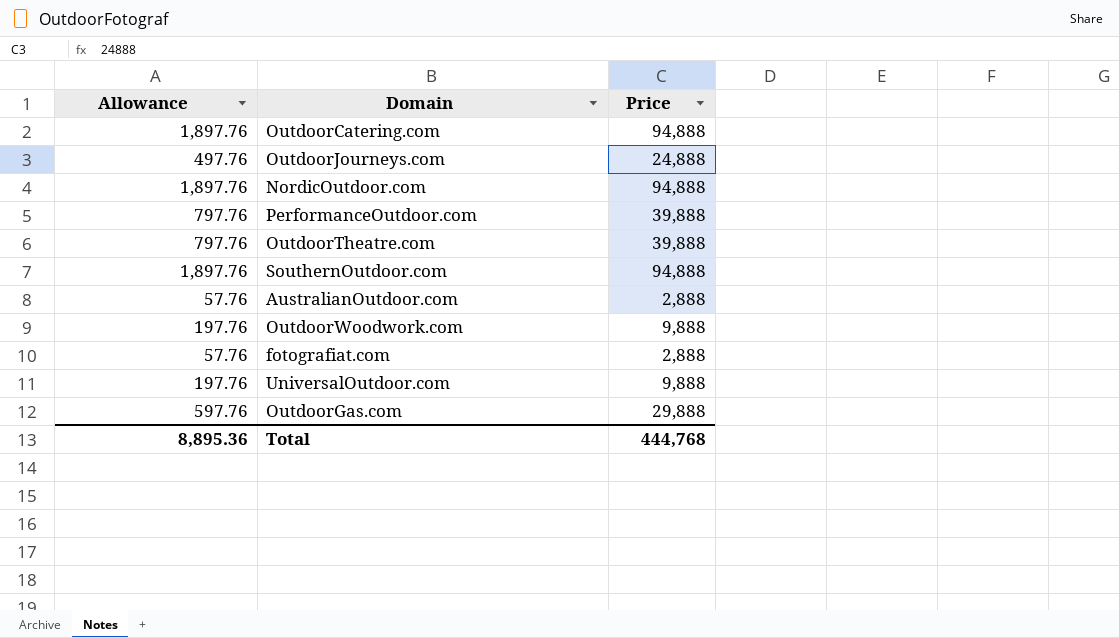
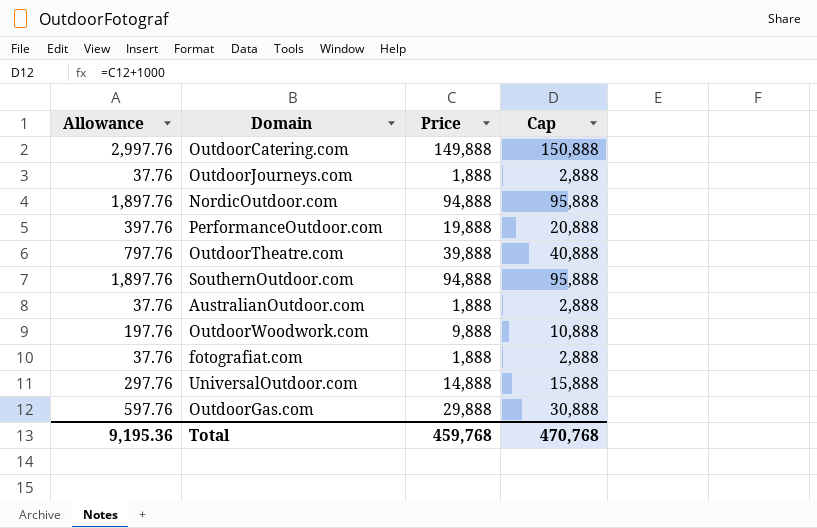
column Cap | formula: none -> [Price] + 1000
OutdoorCatering.com | Allowance: 1,897.76 -> 2,997.76
OutdoorCatering.com | Price: 94,888 -> 149,888
OutdoorJourneys.com | Allowance: 497.76 -> 37.76
OutdoorJourneys.com | Price: 24,888 -> 1,888
PerformanceOutdoor.com | Allowance: 797.76 -> 397.76
PerformanceOutdoor.com | Price: 39,888 -> 19,888
AustralianOutdoor.com | Allowance: 57.76 -> 37.76
AustralianOutdoor.com | Price: 2,888 -> 1,888
fotografiat.com | Allowance: 57.76 -> 37.76
fotografiat.com | Price: 2,888 -> 1,888
UniversalOutdoor.com | Allowance: 197.76 -> 297.76
UniversalOutdoor.com | Price: 9,888 -> 14,888
Total | Allowance: 8,895.36 -> 9,195.36
Total | Price: 444,768 -> 459,768

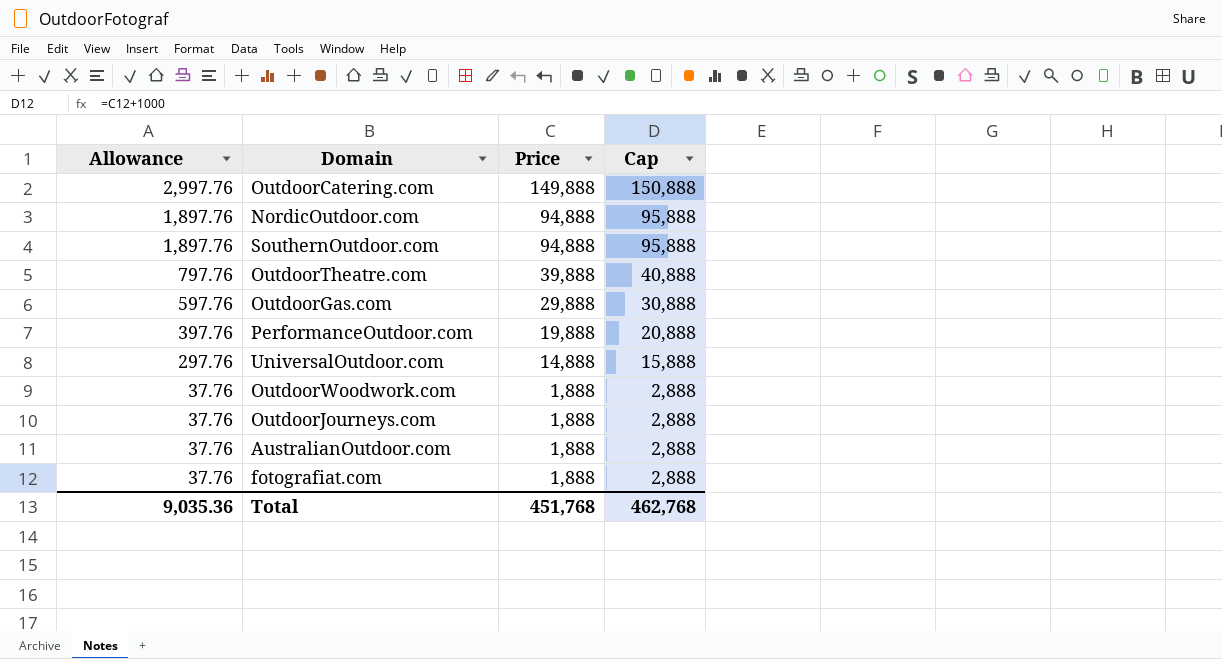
row order: none -> Allowance descending
OutdoorWoodwork.com | Allowance: 197.76 -> 37.76
OutdoorWoodwork.com | Price: 9,888 -> 1,888
OutdoorWoodwork.com | Cap: 10,888 -> 2,888
Total | Allowance: 9,195.36 -> 9,035.36
Total | Price: 459,768 -> 451,768
Total | Cap: 470,768 -> 462,768

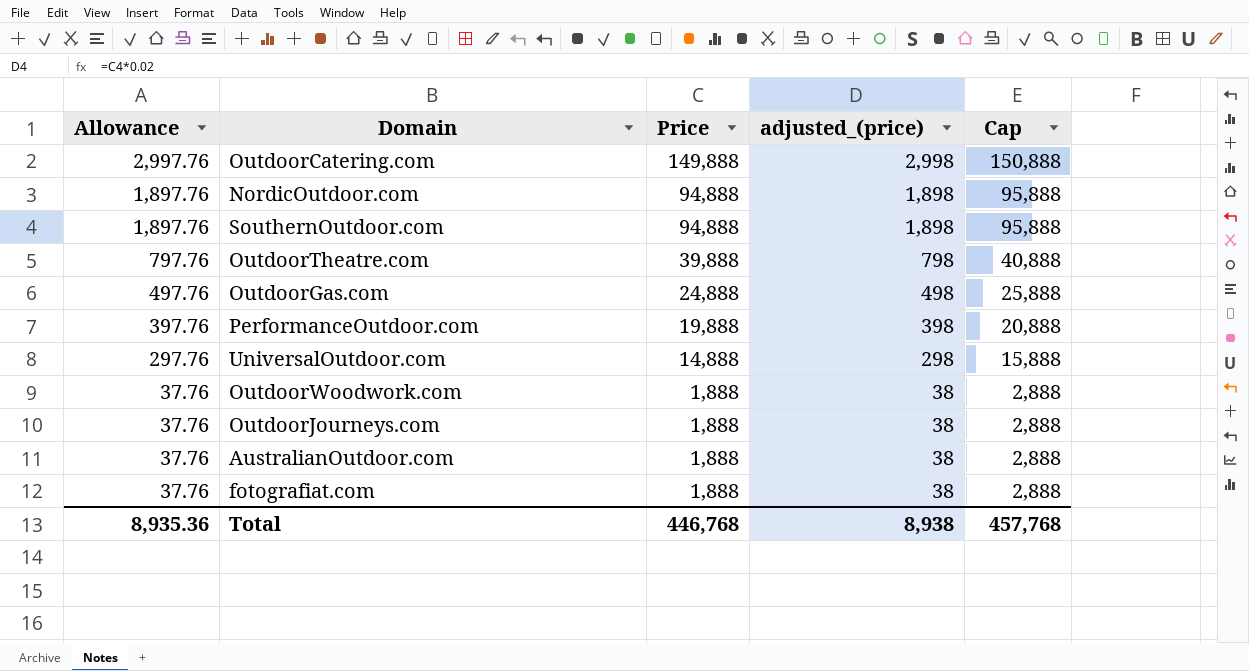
column adjusted_(price) | formula: none -> [Price] * 0.02
OutdoorGas.com | Allowance: 597.76 -> 497.76
OutdoorGas.com | Price: 29,888 -> 24,888
OutdoorGas.com | Cap: 30,888 -> 25,888
Total | Allowance: 9,035.36 -> 8,935.36
Total | Price: 451,768 -> 446,768
Total | Cap: 462,768 -> 457,768

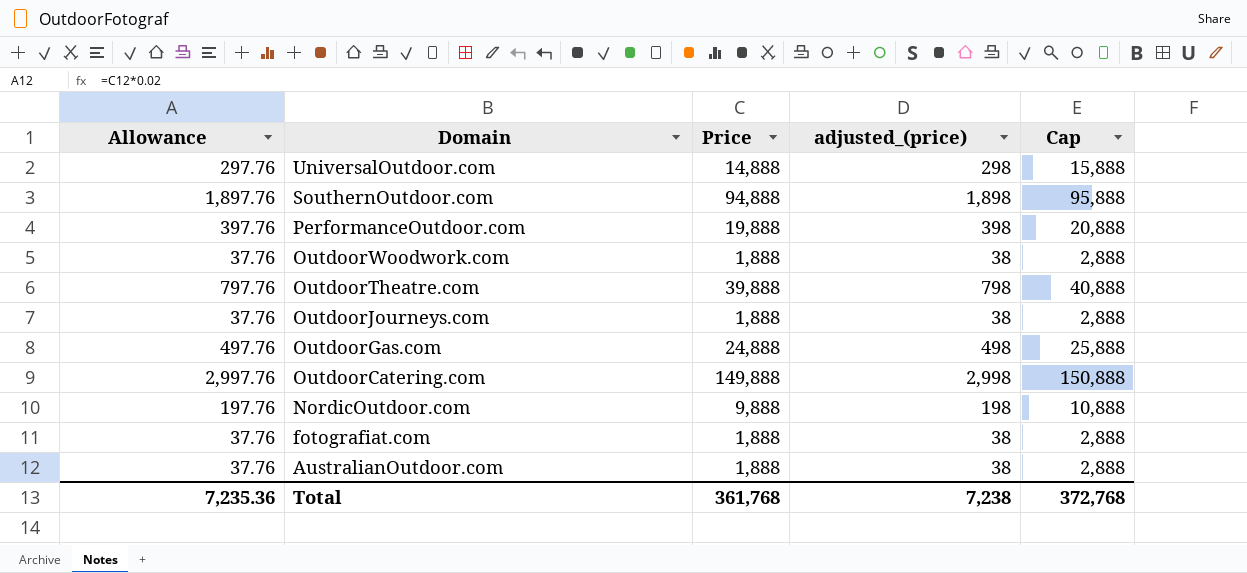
row order: Allowance descending -> Domain descending
NordicOutdoor.com | Allowance: 1,897.76 -> 197.76
NordicOutdoor.com | Price: 94,888 -> 9,888
NordicOutdoor.com | adjusted_(price): 1,898 -> 198
NordicOutdoor.com | Cap: 95,888 -> 10,888
Total | Allowance: 8,935.36 -> 7,235.36
Total | Price: 446,768 -> 361,768
Total | adjusted_(price): 8,938 -> 7,238
Total | Cap: 457,768 -> 372,768

